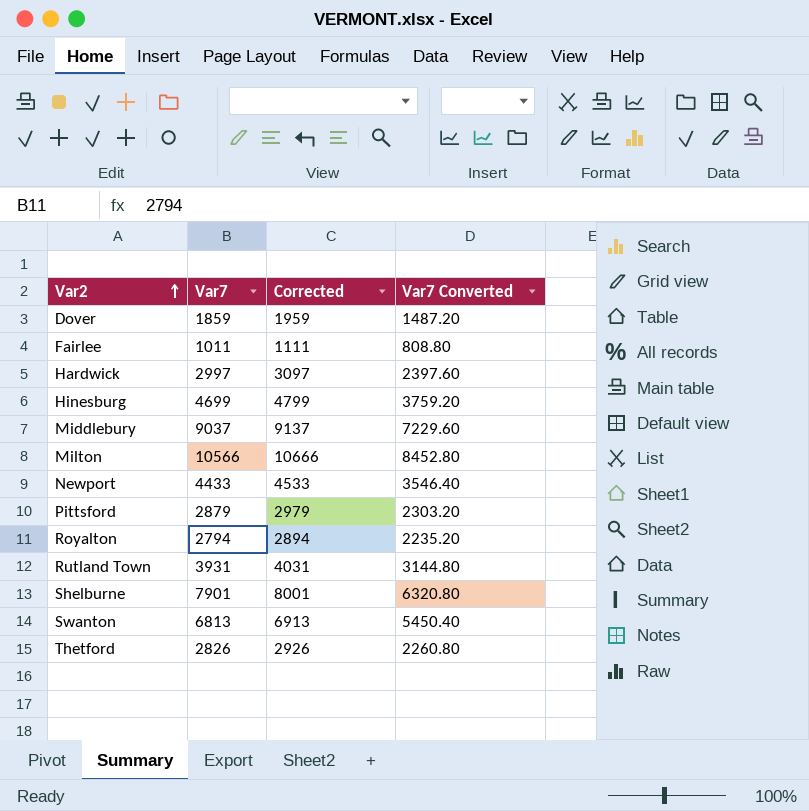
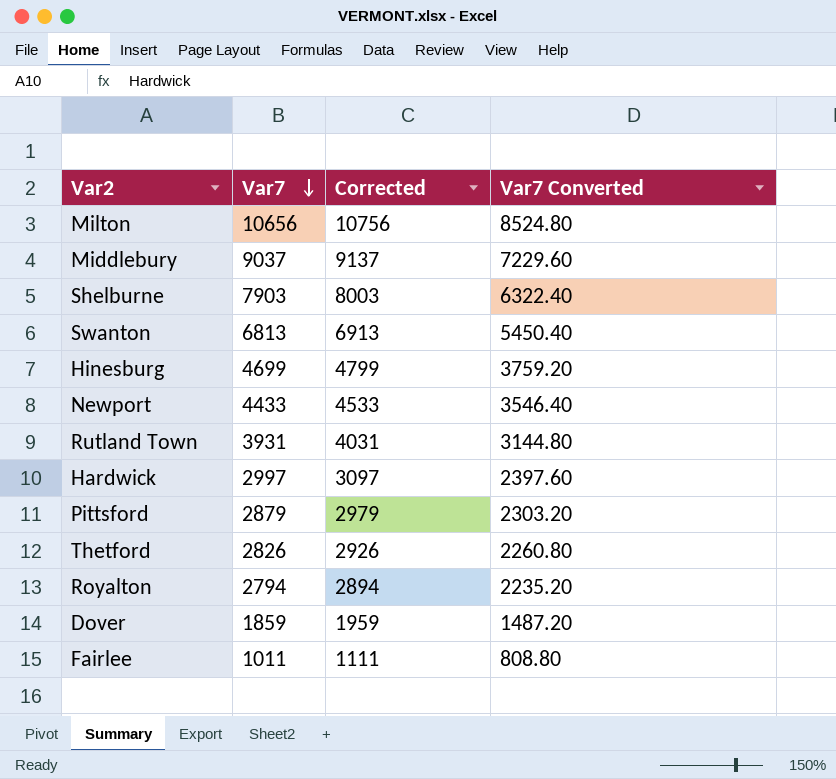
row order: Var2 ascending -> Var7 descending
Milton | Var7: 10566 -> 10656
Milton | Corrected: 10666 -> 10756
Milton | Var7 Converted: 8452.80 -> 8524.80
Shelburne | Var7: 7901 -> 7903
Shelburne | Corrected: 8001 -> 8003
Shelburne | Var7 Converted: 6320.80 -> 6322.40

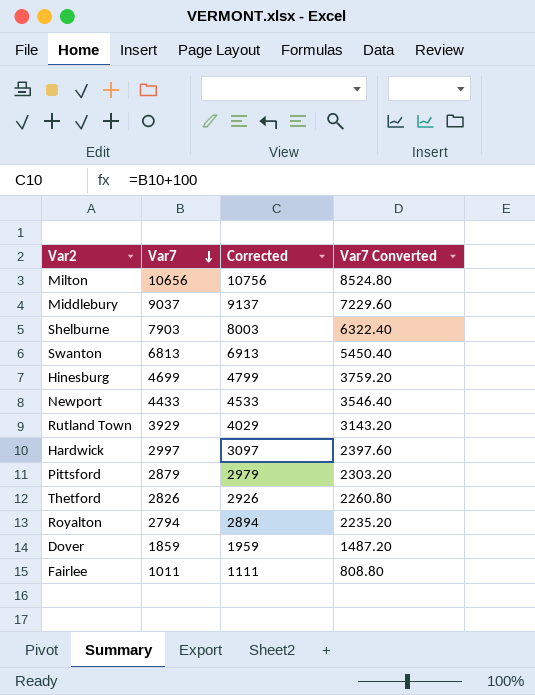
Rutland Town | Var7: 3931 -> 3929
Rutland Town | Corrected: 4031 -> 4029
Rutland Town | Var7 Converted: 3144.80 -> 3143.20

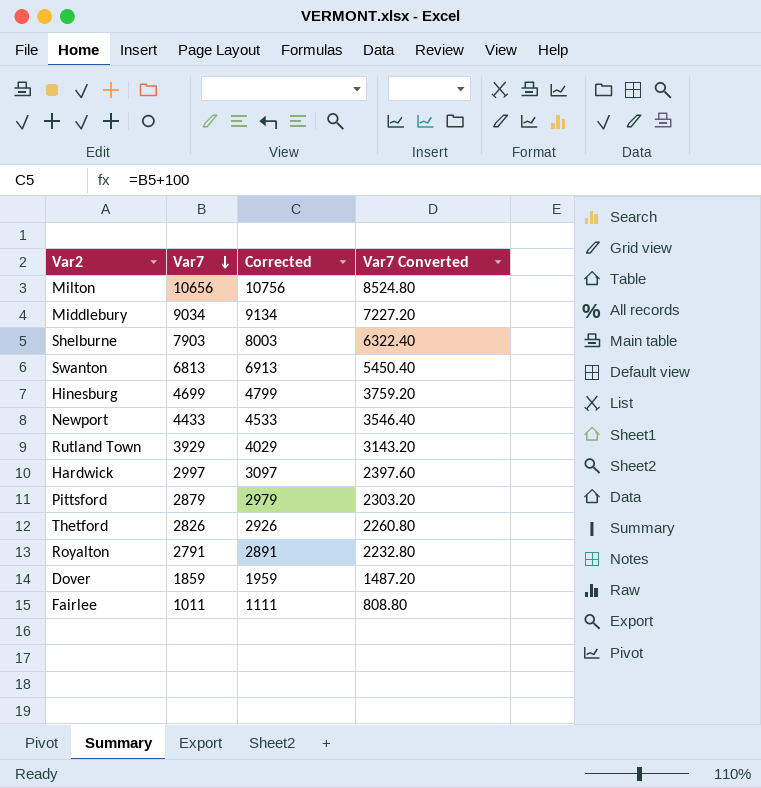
Middlebury | Var7: 9037 -> 9034
Middlebury | Corrected: 9137 -> 9134
Middlebury | Var7 Converted: 7229.60 -> 7227.20
Royalton | Var7: 2794 -> 2791
Royalton | Corrected: 2894 -> 2891
Royalton | Var7 Converted: 2235.20 -> 2232.80

